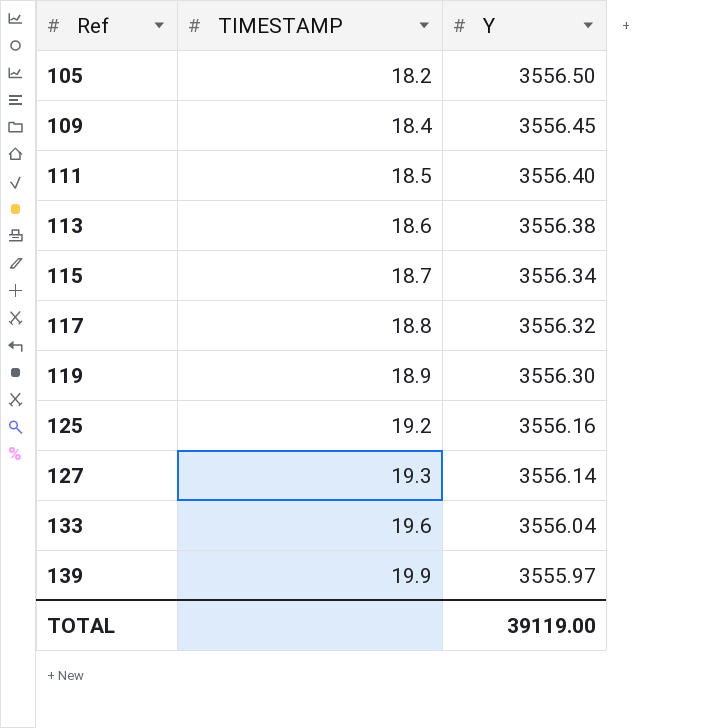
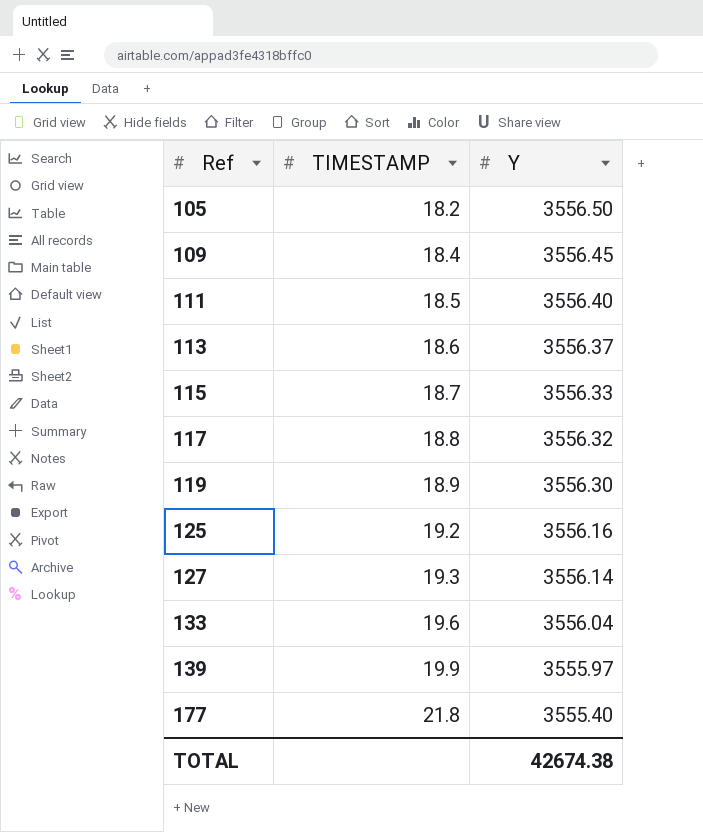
113 | Y: 3556.38 -> 3556.37
115 | Y: 3556.34 -> 3556.33
row 177: none -> 21.8 | 3555.40
TOTAL | Y: 39119.00 -> 42674.38

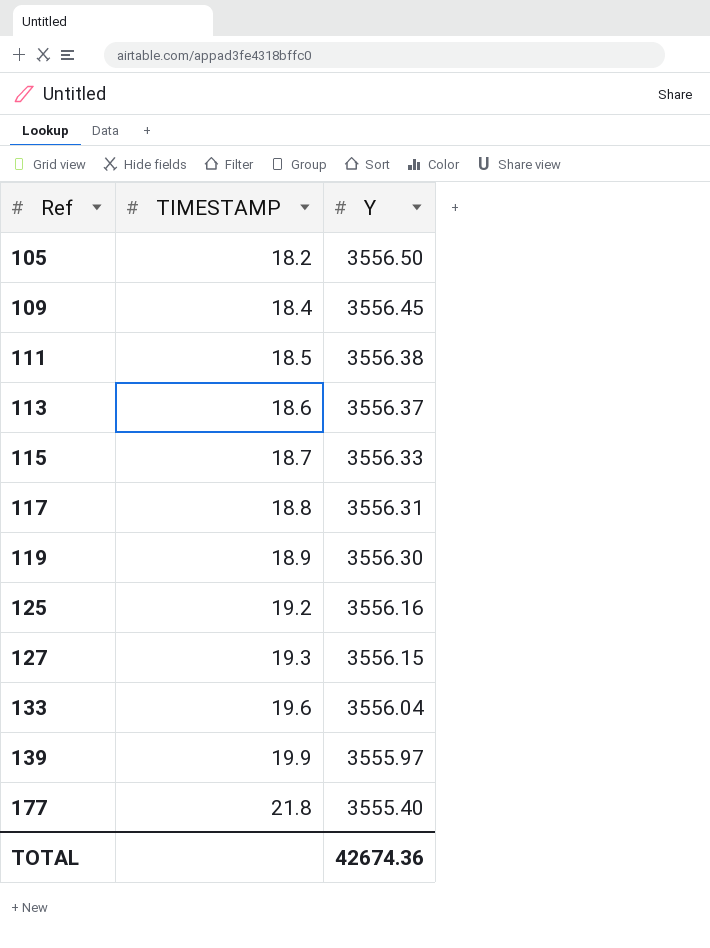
111 | Y: 3556.40 -> 3556.38
117 | Y: 3556.32 -> 3556.31
127 | Y: 3556.14 -> 3556.15
TOTAL | Y: 42674.38 -> 42674.36

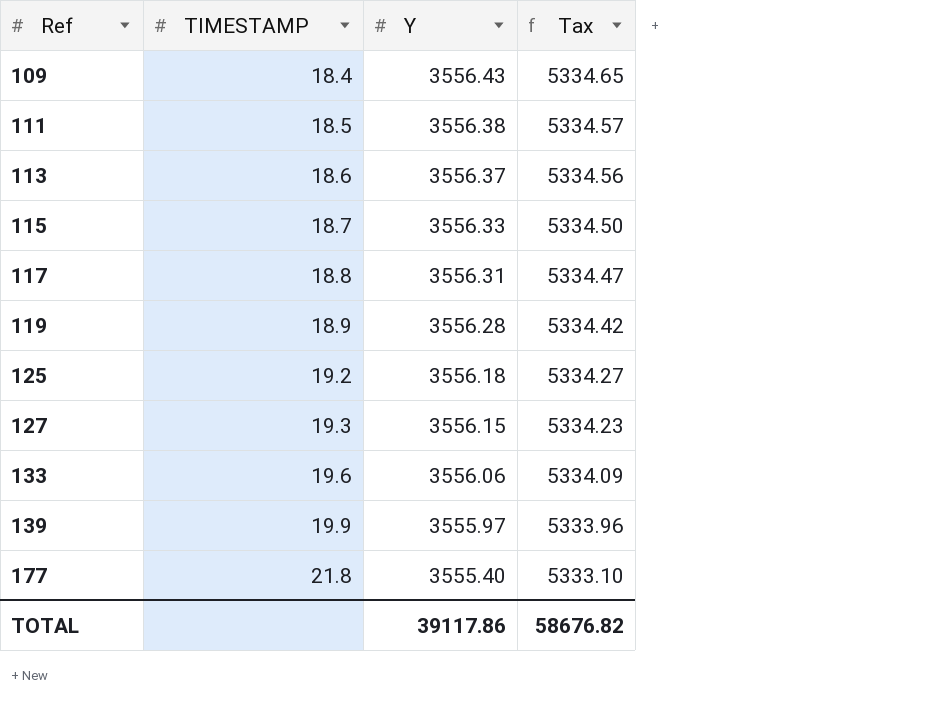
column Tax | formula: none -> [Y] * 1.5
row 105: 18.2 | 3556.50 -> none
109 | Y: 3556.45 -> 3556.43
119 | Y: 3556.30 -> 3556.28
125 | Y: 3556.16 -> 3556.18
133 | Y: 3556.04 -> 3556.06
TOTAL | Y: 42674.36 -> 39117.86

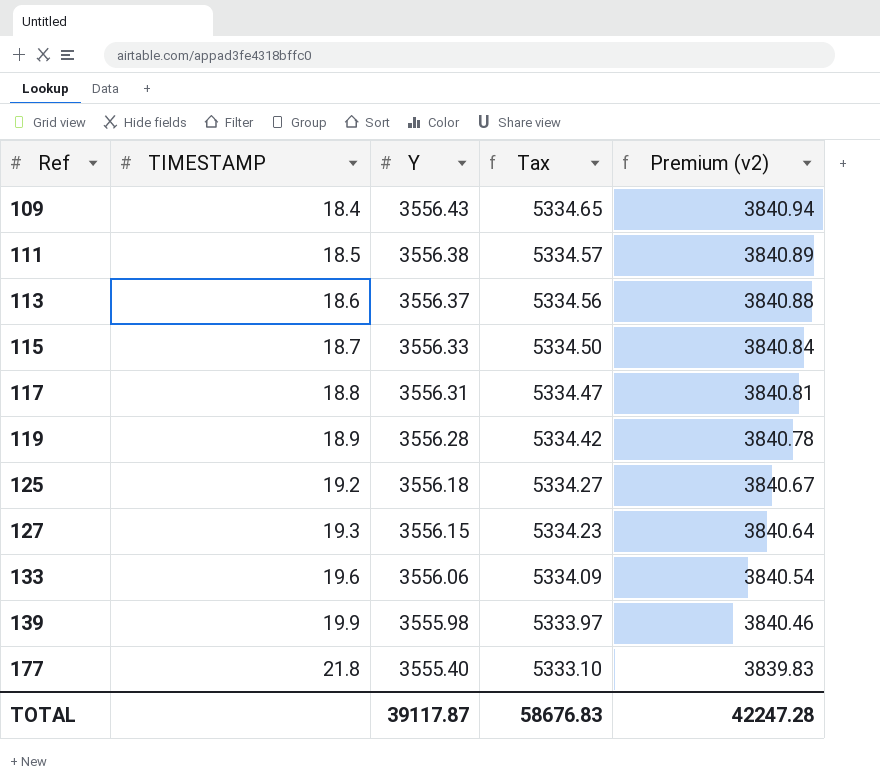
column Premium (v2) | formula: none -> [Y] * 1.08
139 | Y: 3555.97 -> 3555.98
139 | Tax: 5333.96 -> 5333.97
TOTAL | Y: 39117.86 -> 39117.87
TOTAL | Tax: 58676.82 -> 58676.83

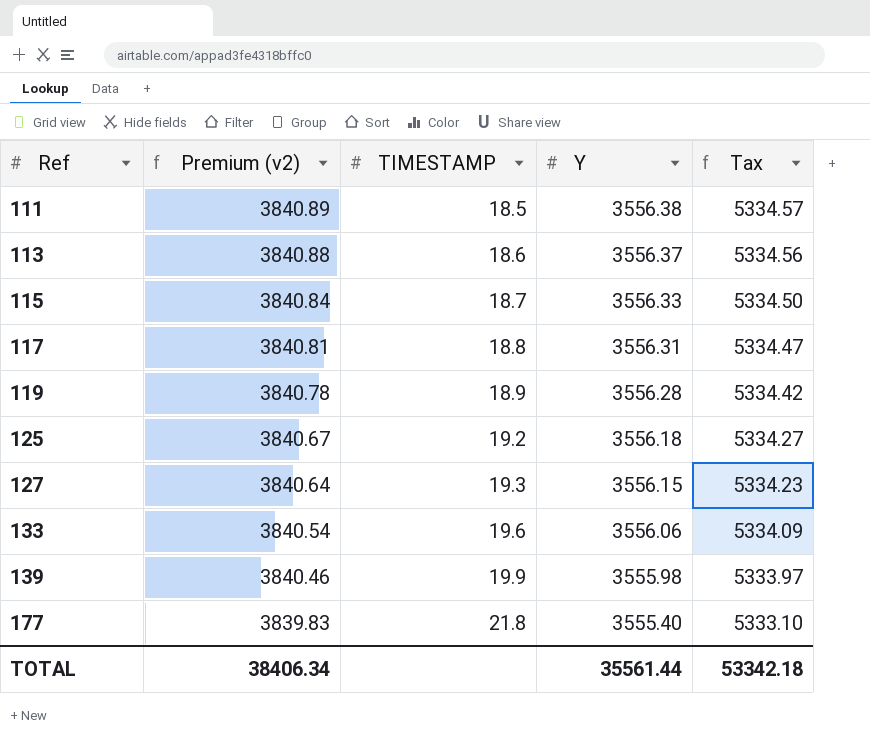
column Premium (v2) | position: 5 -> 2
row 109: 18.4 | 3556.43 | 5334.65 | 3840.94 -> none
TOTAL | Premium (v2): 42247.28 -> 38406.34
TOTAL | Y: 39117.87 -> 35561.44
TOTAL | Tax: 58676.83 -> 53342.18

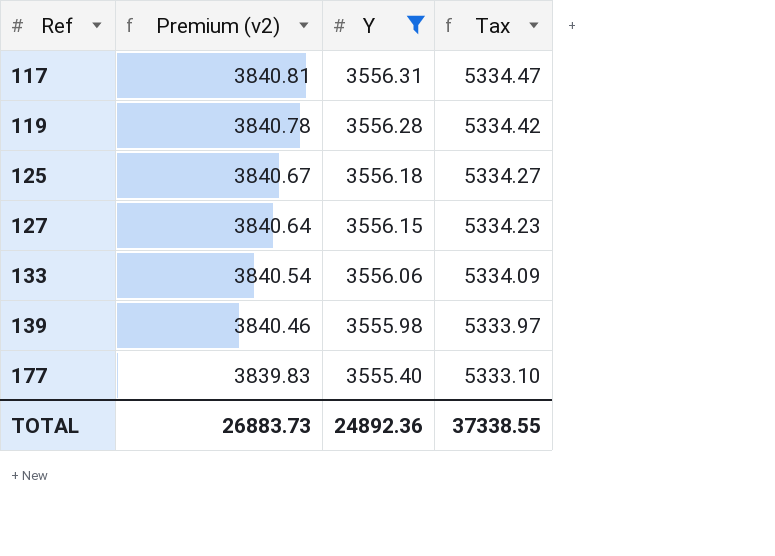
filter: none -> Y <= 3556.31
column TIMESTAMP | position: 3 -> none
TOTAL | Premium (v2): 38406.34 -> 26883.73
TOTAL | Y: 35561.44 -> 24892.36
TOTAL | Tax: 53342.18 -> 37338.55

